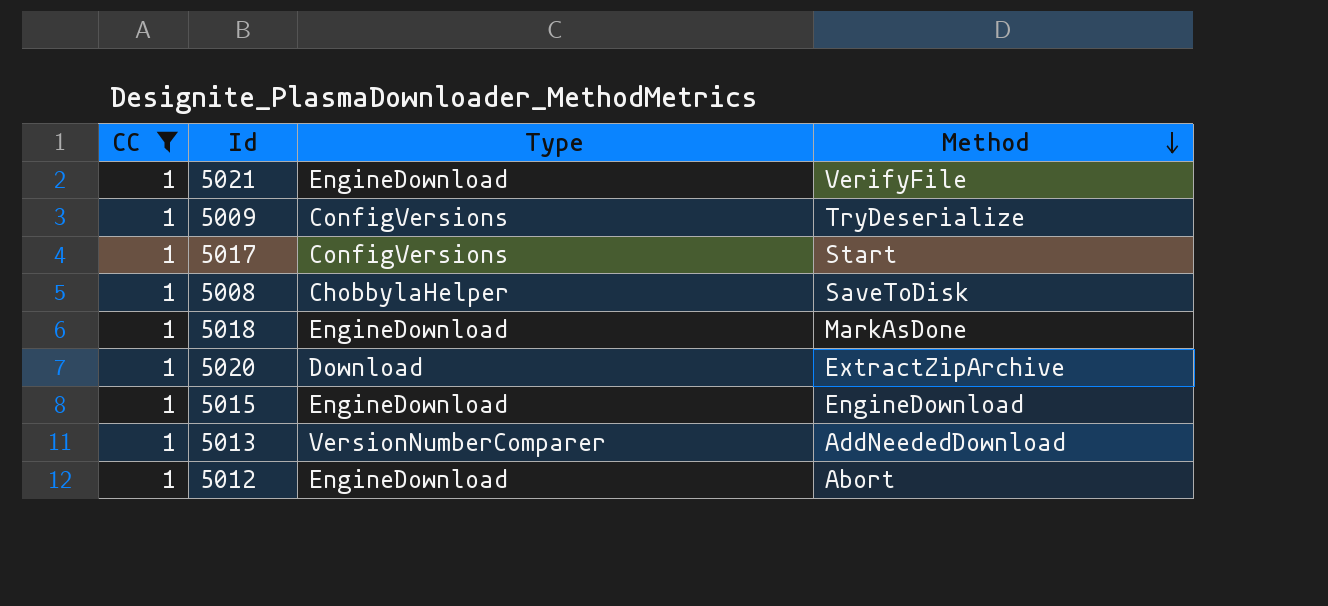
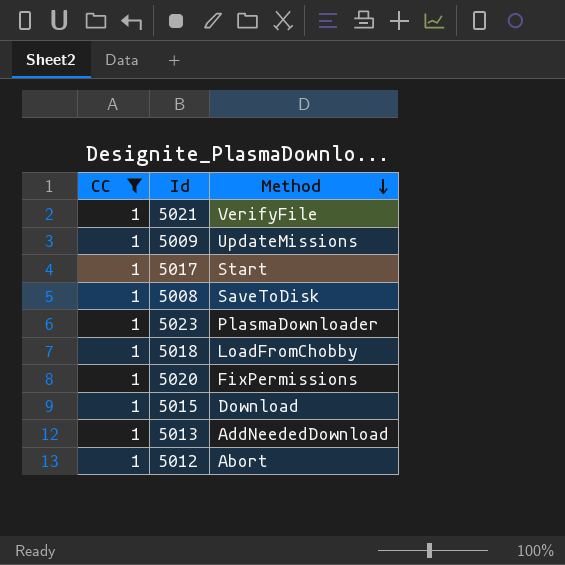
column Type | position: 3 -> none
5009 | Method: TryDeserialize -> UpdateMissions
row 5023: none -> 1 | PlasmaDownloader
5018 | Method: MarkAsDone -> LoadFromChobby
5020 | Method: ExtractZipArchive -> FixPermissions
5015 | Method: EngineDownload -> Download

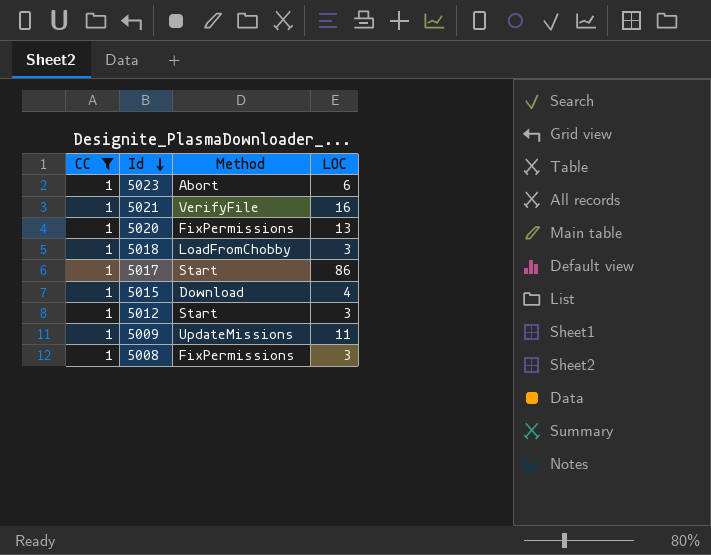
row order: Method descending -> Id descending
column LOC | position: none -> 4
row 5013: 1 | AddNeededDownload -> none
5023 | Method: PlasmaDownloader -> Abort
5012 | Method: Abort -> Start
5008 | Method: SaveToDisk -> FixPermissions

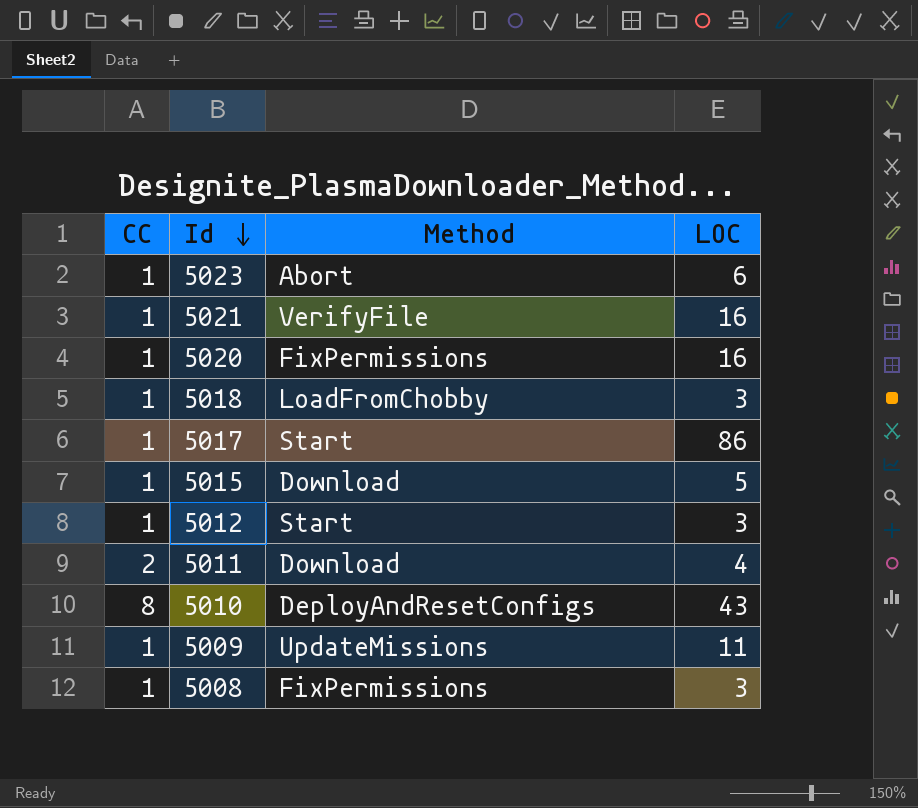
filter: CC = 1 -> none
5020 | LOC: 13 -> 16
5015 | LOC: 4 -> 5

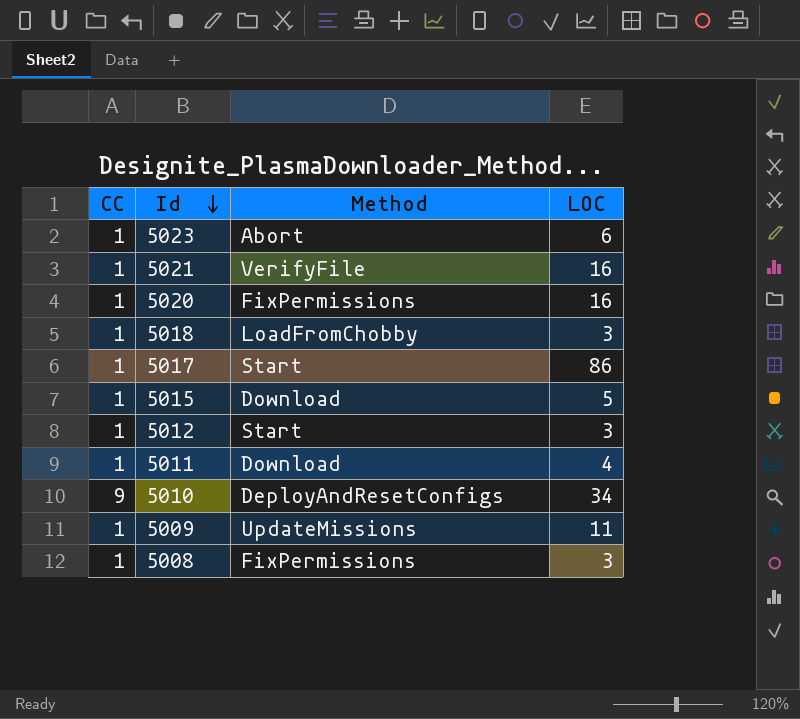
5011 | CC: 2 -> 1
5010 | CC: 8 -> 9
5010 | LOC: 43 -> 34

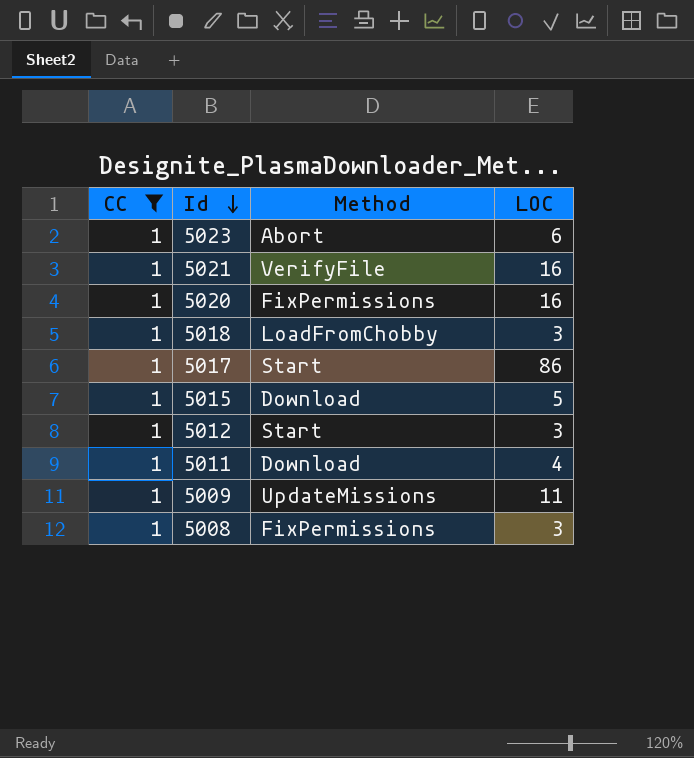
filter: none -> CC = 1

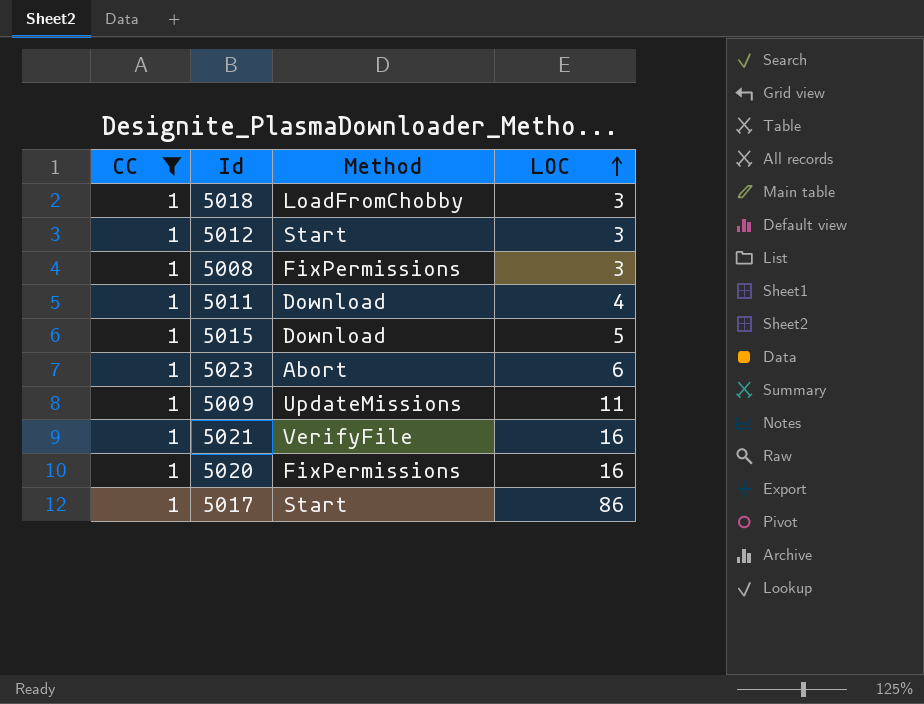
row order: Id descending -> LOC ascending

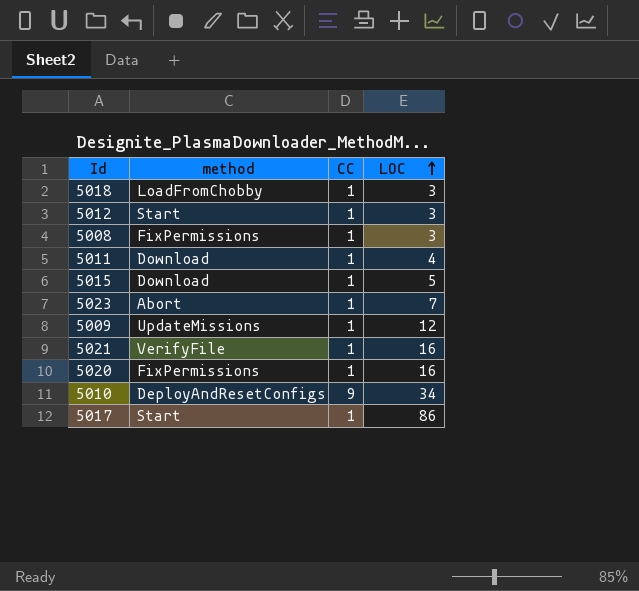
filter: CC = 1 -> none
column name: Method -> method
column CC | position: 1 -> 3
5023 | LOC: 6 -> 7
5009 | LOC: 11 -> 12

